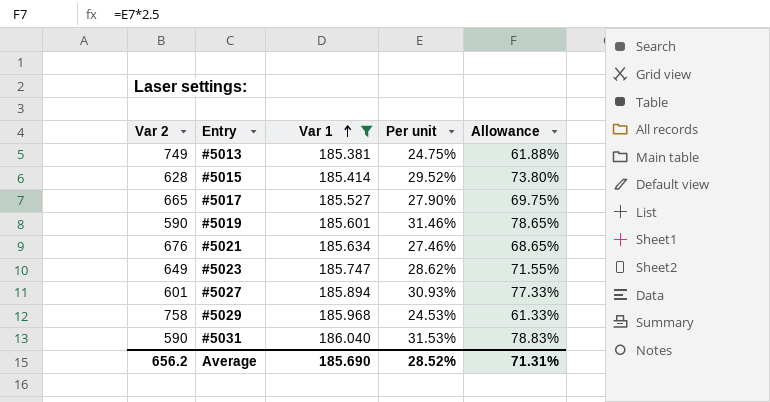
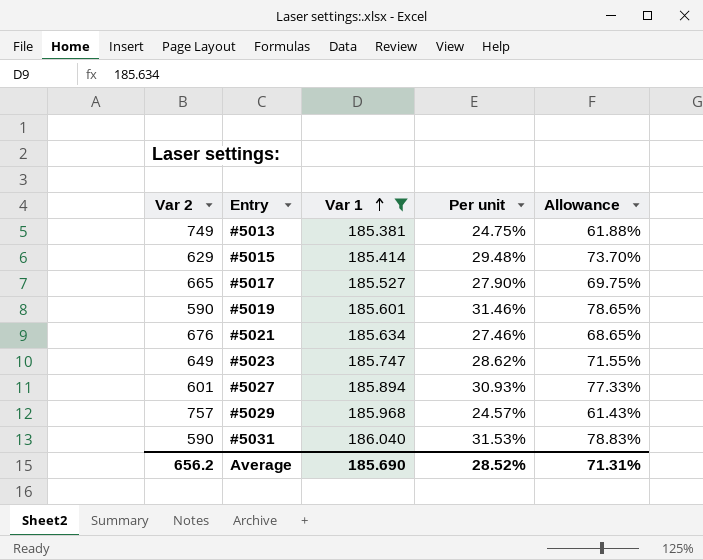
#5015 | Var 2: 628 -> 629
#5015 | Per unit: 29.52% -> 29.48%
#5015 | Allowance: 73.80% -> 73.70%
#5029 | Var 2: 758 -> 757
#5029 | Per unit: 24.53% -> 24.57%
#5029 | Allowance: 61.33% -> 61.43%

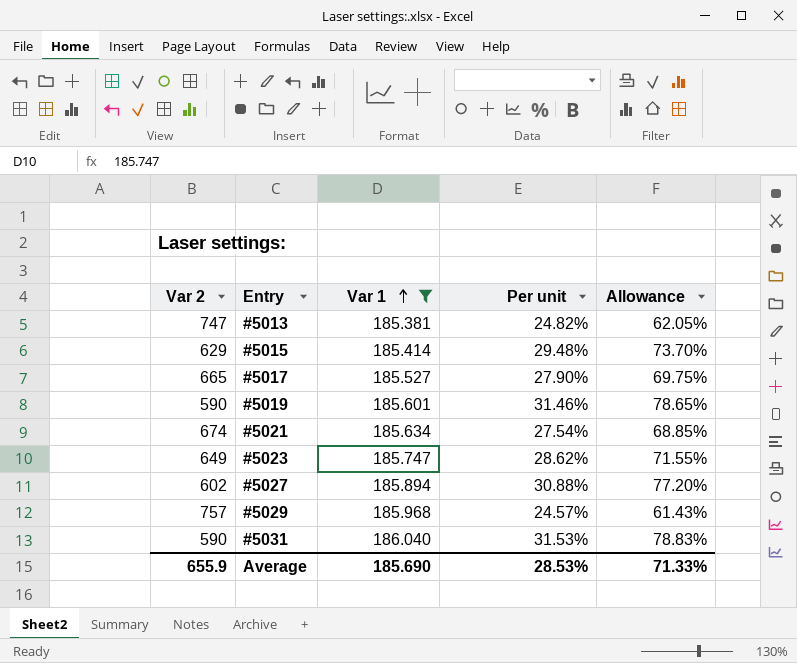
#5013 | Var 2: 749 -> 747
#5013 | Per unit: 24.75% -> 24.82%
#5013 | Allowance: 61.88% -> 62.05%
#5021 | Var 2: 676 -> 674
#5021 | Per unit: 27.46% -> 27.54%
#5021 | Allowance: 68.65% -> 68.85%
#5027 | Var 2: 601 -> 602
#5027 | Per unit: 30.93% -> 30.88%
#5027 | Allowance: 77.33% -> 77.20%
Average | Var 2: 656.2 -> 655.9
Average | Per unit: 28.52% -> 28.53%
Average | Allowance: 71.31% -> 71.33%

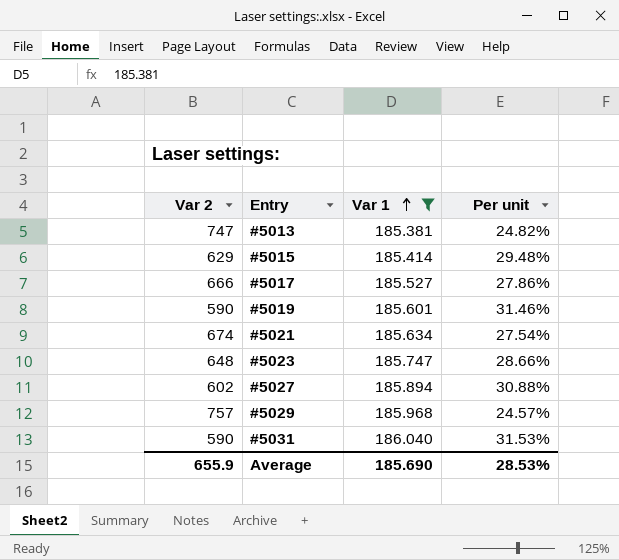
column Allowance | formula: [Per unit] * 2.5 -> none
#5017 | Var 2: 665 -> 666
#5017 | Per unit: 27.90% -> 27.86%
#5023 | Var 2: 649 -> 648
#5023 | Per unit: 28.62% -> 28.66%

